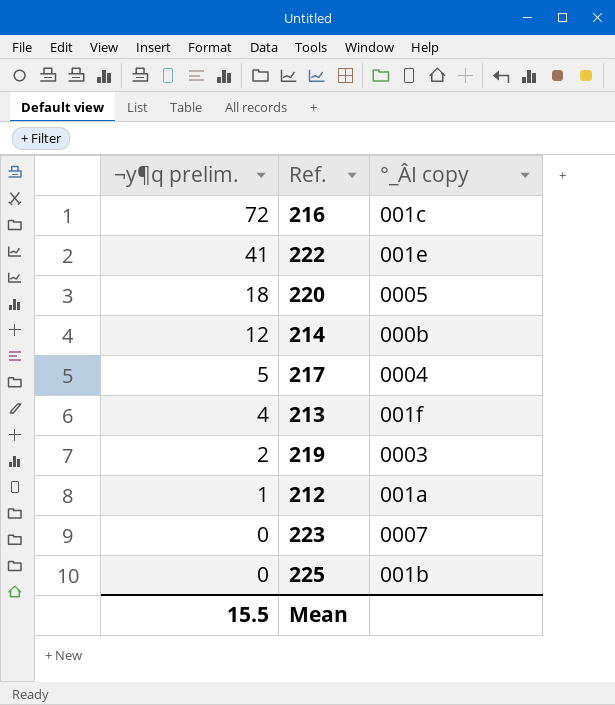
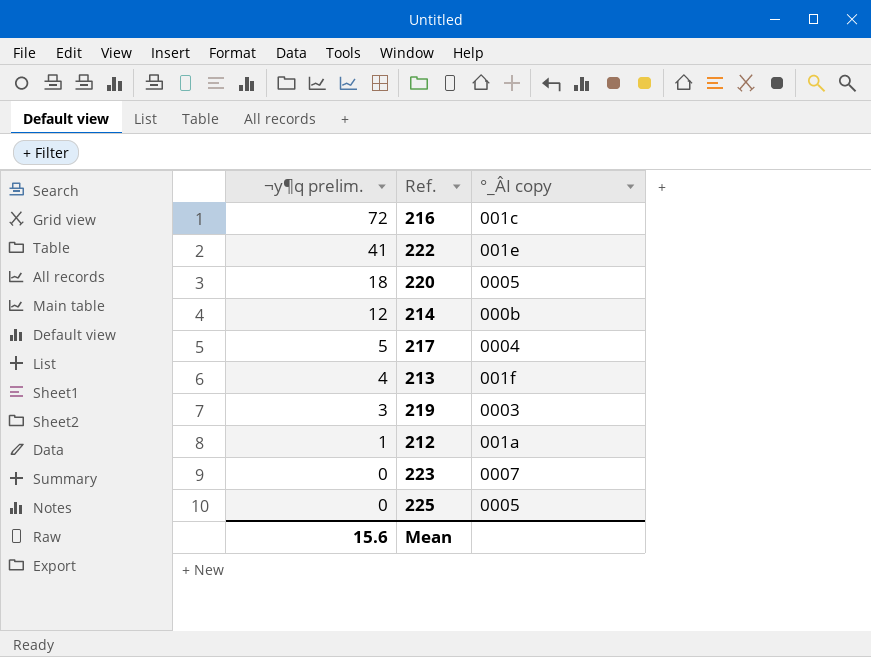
219 | ¬y¶q prelim.: 2 -> 3
225 | °_ÂI copy: 001b -> 0005
Mean | ¬y¶q prelim.: 15.5 -> 15.6

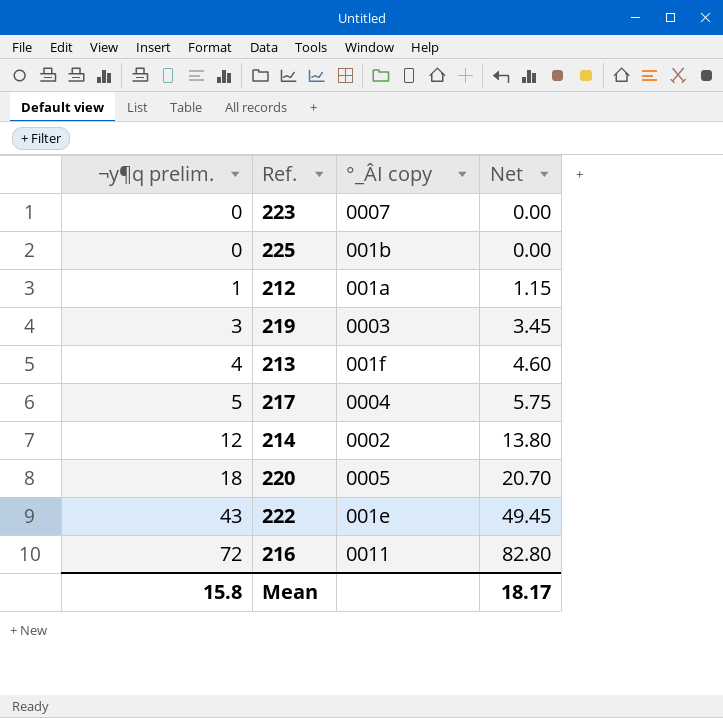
row order: ¬y¶q prelim. descending -> ¬y¶q prelim. ascending
column Net | formula: none -> [¬y¶q prelim.] * 1.15
225 | °_ÂI copy: 0005 -> 001b
214 | °_ÂI copy: 000b -> 0002
222 | ¬y¶q prelim.: 41 -> 43
216 | °_ÂI copy: 001c -> 0011
Mean | ¬y¶q prelim.: 15.6 -> 15.8

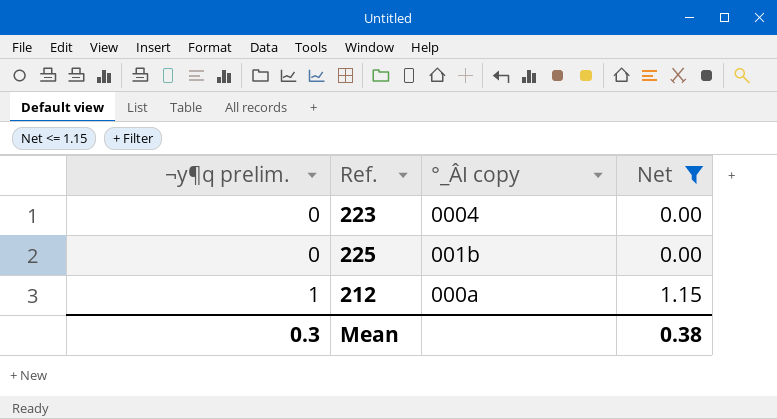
filter: none -> Net <= 1.15
223 | °_ÂI copy: 0007 -> 0004
212 | °_ÂI copy: 001a -> 000a
Mean | ¬y¶q prelim.: 15.8 -> 0.3
Mean | Net: 18.17 -> 0.38

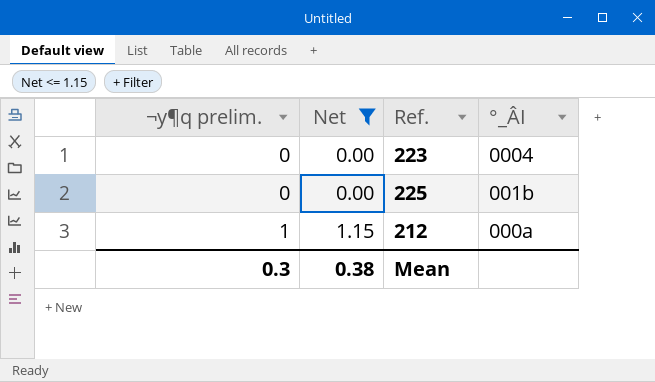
column Net | position: 4 -> 2
column name: °_ÂI copy -> °_ÂI

